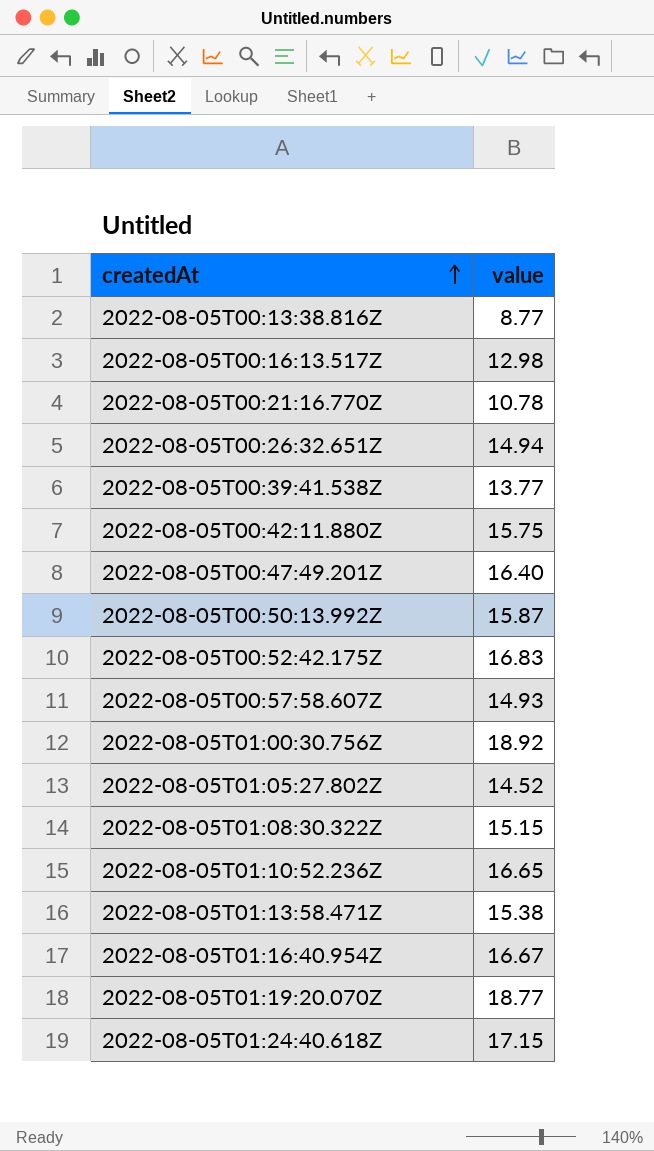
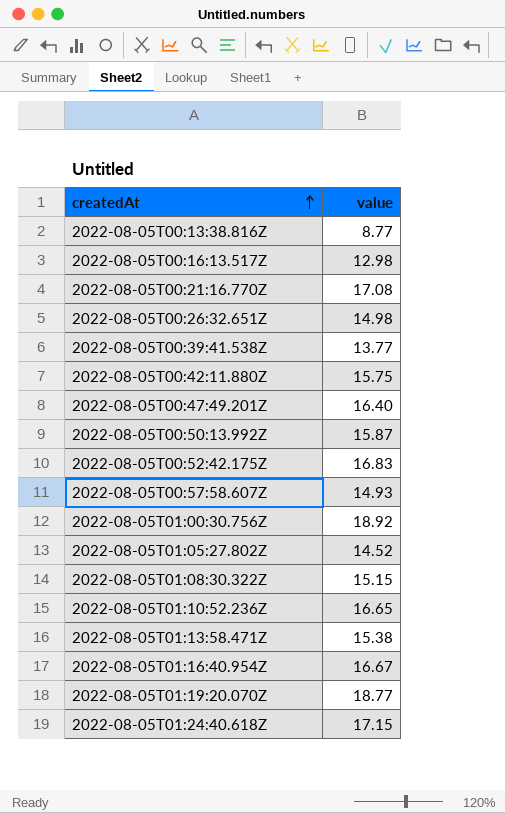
2022-08-05T00:21:16.770Z | value: 10.78 -> 17.08
2022-08-05T00:26:32.651Z | value: 14.94 -> 14.98

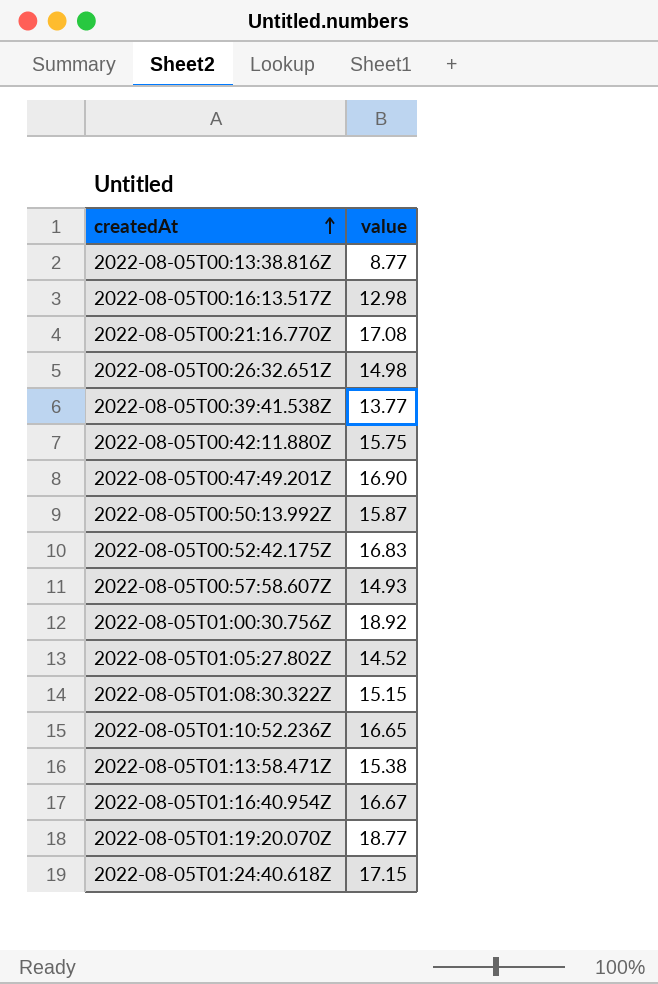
2022-08-05T00:47:49.201Z | value: 16.40 -> 16.90

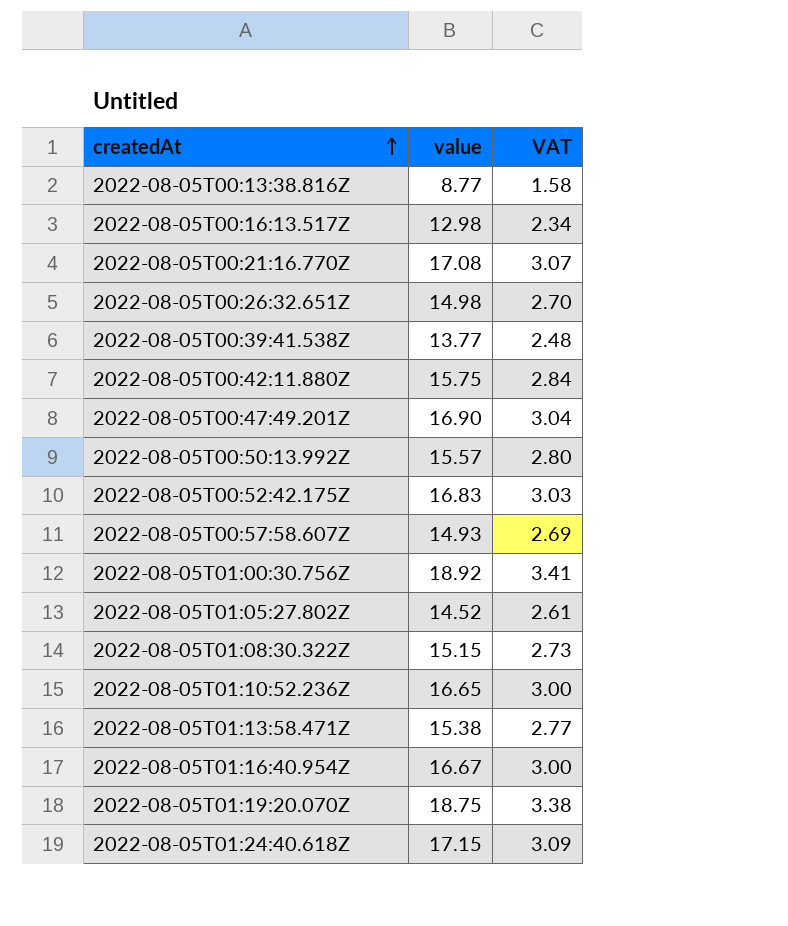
column VAT | formula: none -> [value] * 0.18
2022-08-05T00:50:13.992Z | value: 15.87 -> 15.57
2022-08-05T01:19:20.070Z | value: 18.77 -> 18.75

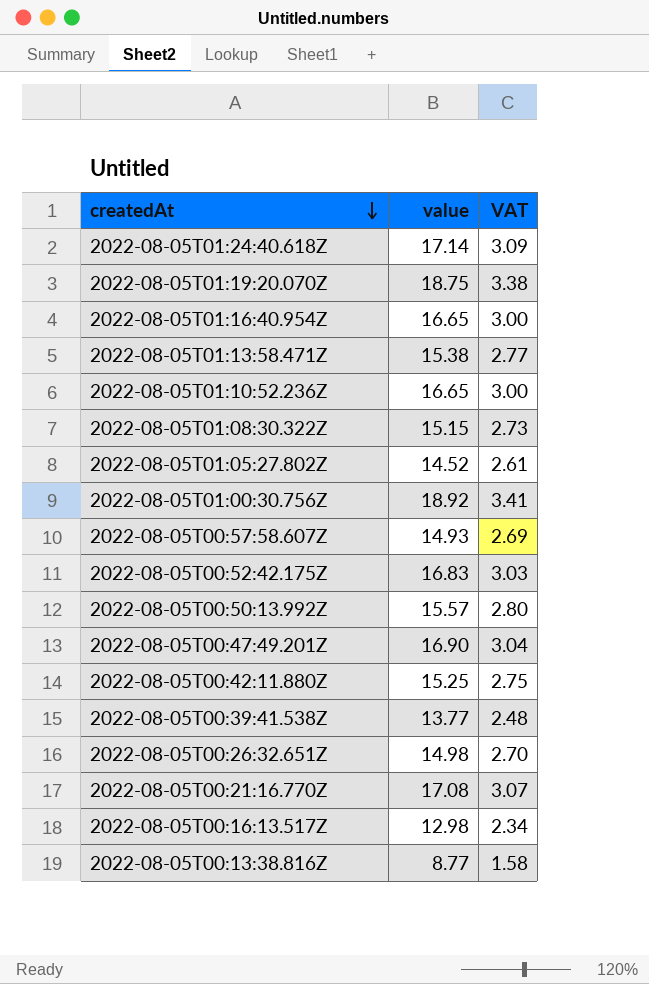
row order: createdAt ascending -> createdAt descending
2022-08-05T01:24:40.618Z | value: 17.15 -> 17.14
2022-08-05T01:16:40.954Z | value: 16.67 -> 16.65
2022-08-05T00:42:11.880Z | value: 15.75 -> 15.25
2022-08-05T00:42:11.880Z | VAT: 2.84 -> 2.75

